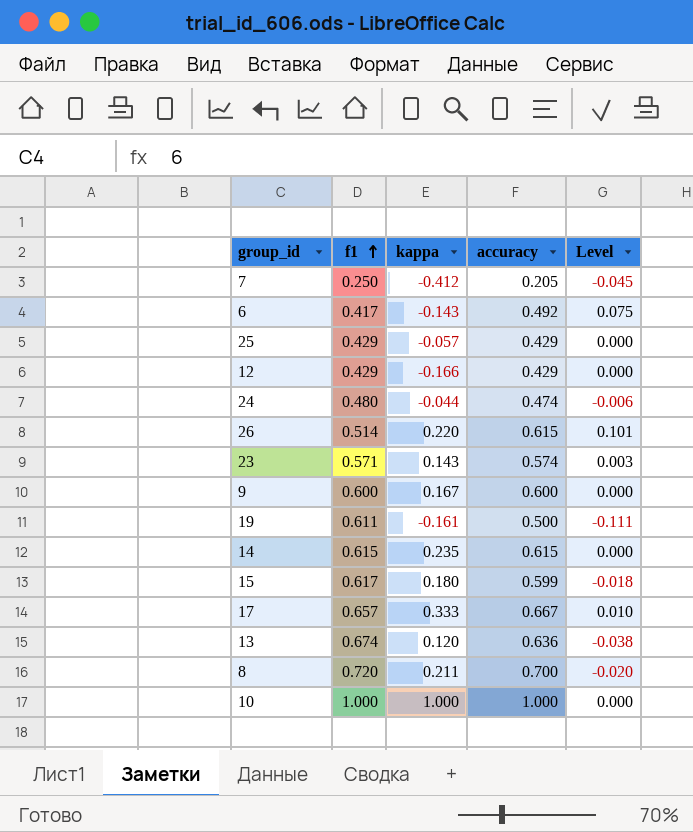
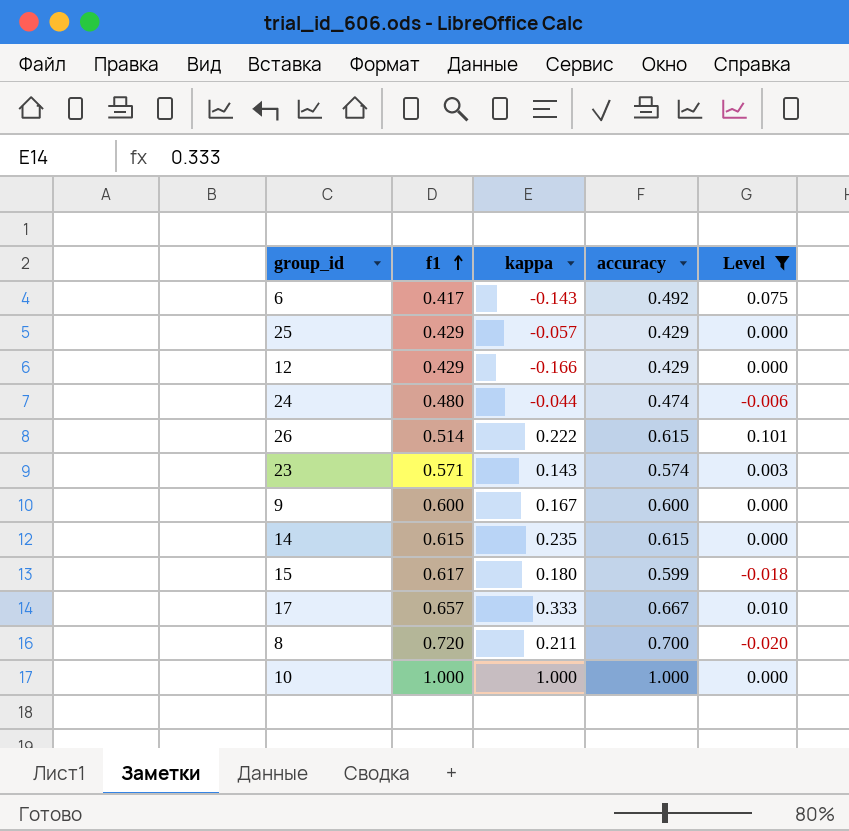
filter: none -> Level >= -0.020
26 | kappa: 0.220 -> 0.222

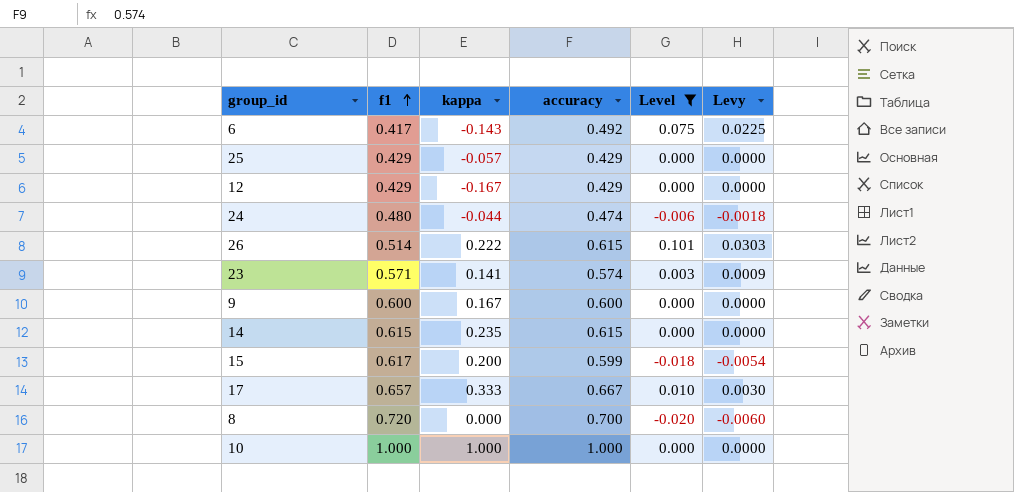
column Levy | formula: none -> [Level] * 0.3
12 | kappa: -0.166 -> -0.167
23 | kappa: 0.143 -> 0.141
15 | kappa: 0.180 -> 0.200
8 | kappa: 0.211 -> 0.000

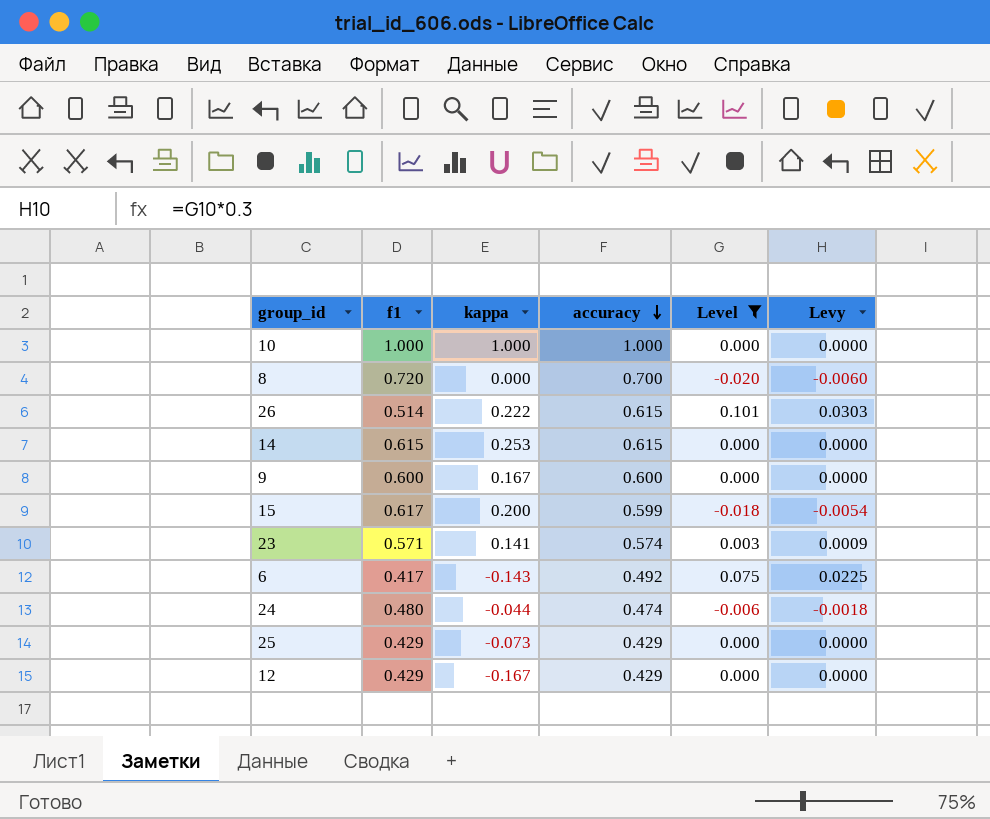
row order: f1 ascending -> accuracy descending
row 17: 0.657 | 0.333 | 0.667 | 0.010 | 0.0030 -> none
14 | kappa: 0.235 -> 0.253
25 | kappa: -0.057 -> -0.073

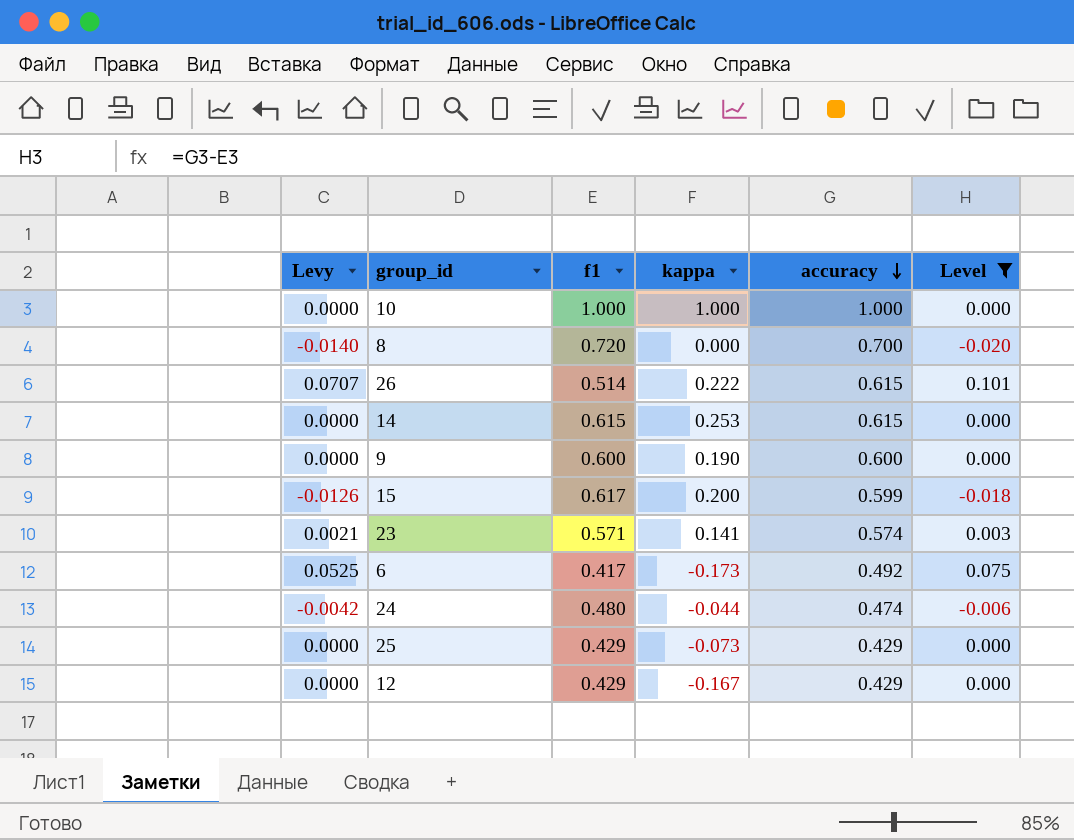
column Levy | formula: [Level] * 0.3 -> [Level] * 0.7
column Levy | position: 6 -> 1
9 | kappa: 0.167 -> 0.190
6 | kappa: -0.143 -> -0.173

